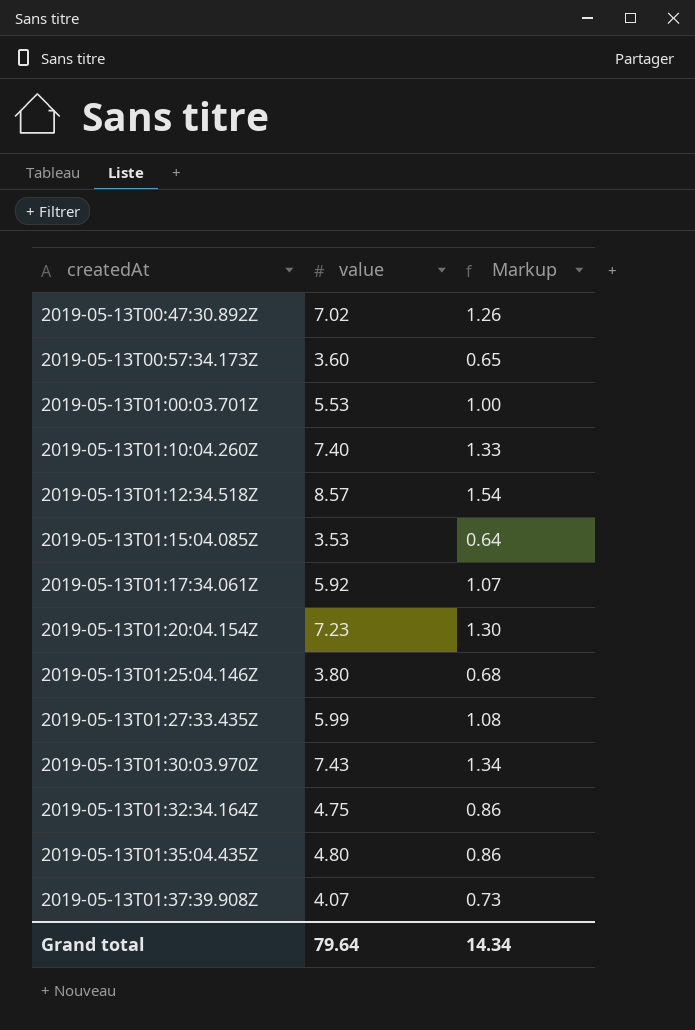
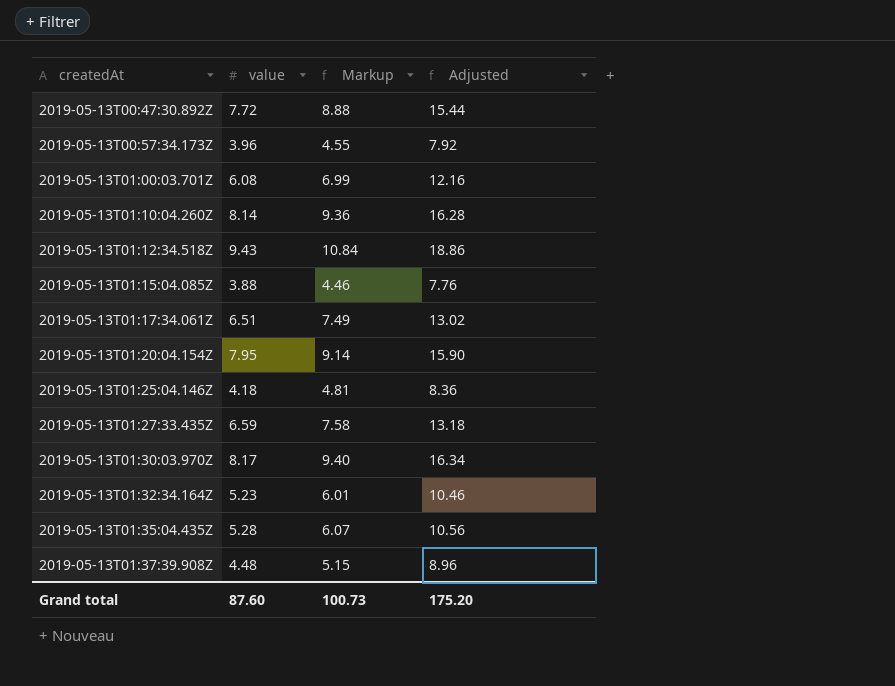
column Markup | formula: [value] * 0.18 -> [value] * 1.15
column Adjusted | formula: none -> [value] * 2
2019-05-13T00:47:30.892Z | value: 7.02 -> 7.72
2019-05-13T00:57:34.173Z | value: 3.60 -> 3.96
2019-05-13T01:00:03.701Z | value: 5.53 -> 6.08
2019-05-13T01:10:04.260Z | value: 7.40 -> 8.14
2019-05-13T01:12:34.518Z | value: 8.57 -> 9.43
2019-05-13T01:15:04.085Z | value: 3.53 -> 3.88
2019-05-13T01:17:34.061Z | value: 5.92 -> 6.51
2019-05-13T01:20:04.154Z | value: 7.23 -> 7.95
2019-05-13T01:25:04.146Z | value: 3.80 -> 4.18
2019-05-13T01:27:33.435Z | value: 5.99 -> 6.59
2019-05-13T01:30:03.970Z | value: 7.43 -> 8.17
2019-05-13T01:32:34.164Z | value: 4.75 -> 5.23
2019-05-13T01:35:04.435Z | value: 4.80 -> 5.28
2019-05-13T01:37:39.908Z | value: 4.07 -> 4.48
Grand total | value: 79.64 -> 87.60
Grand total | Markup: 14.34 -> 100.73

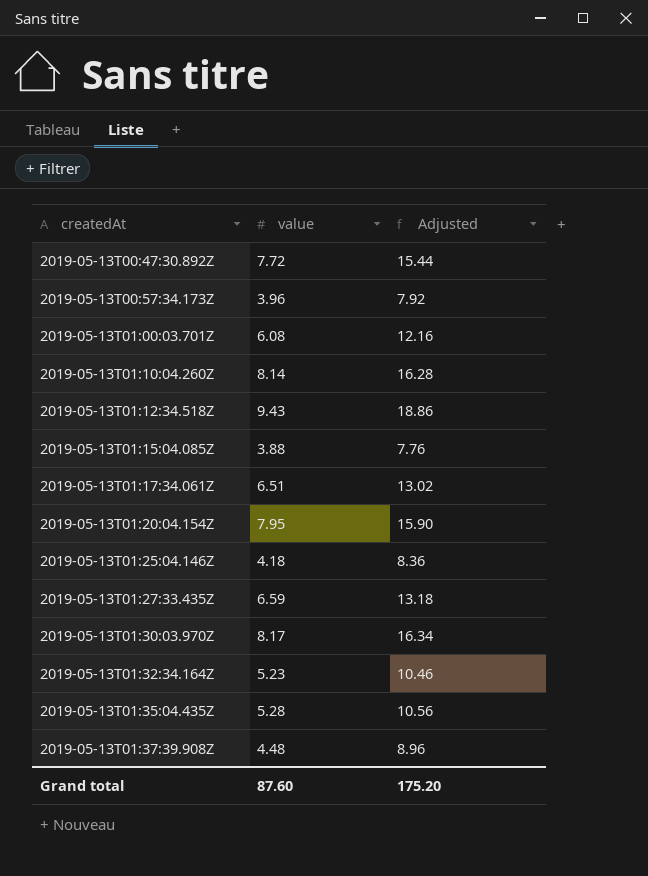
column Markup | formula: [value] * 1.15 -> none

